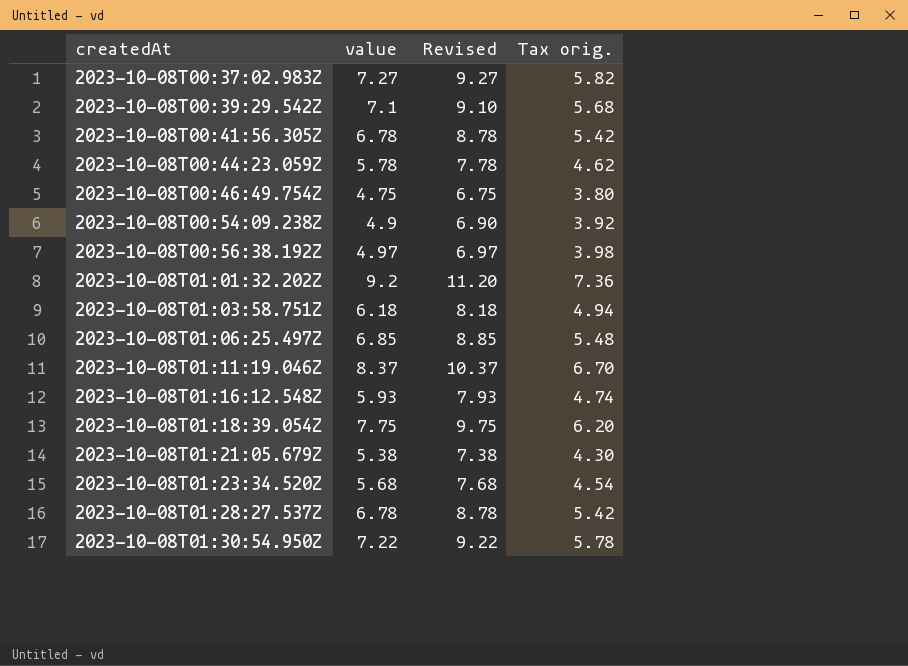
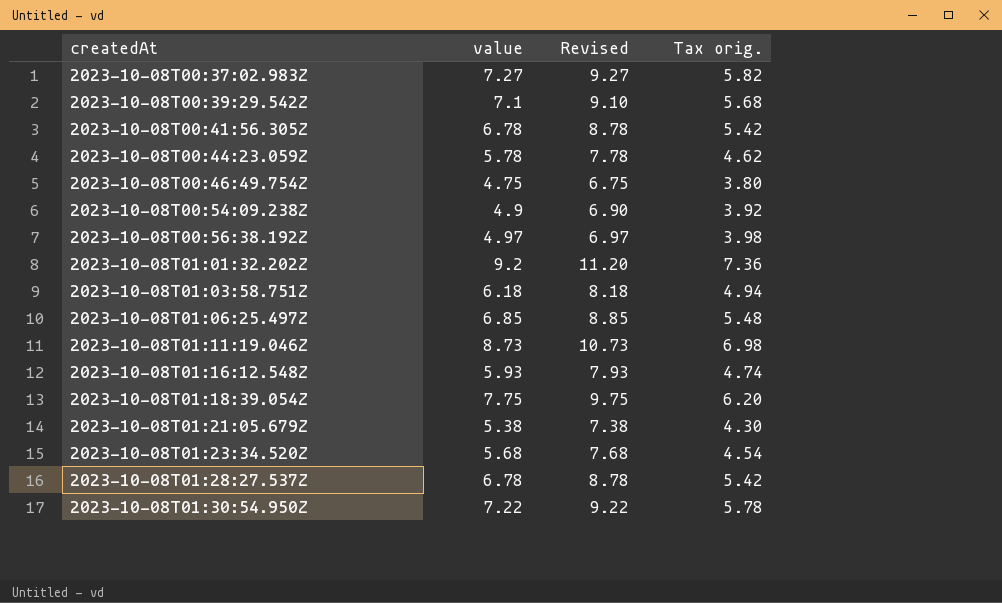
2023-10-08T01:11:19.046Z | value: 8.37 -> 8.73
2023-10-08T01:11:19.046Z | Revised: 10.37 -> 10.73
2023-10-08T01:11:19.046Z | Tax orig.: 6.70 -> 6.98

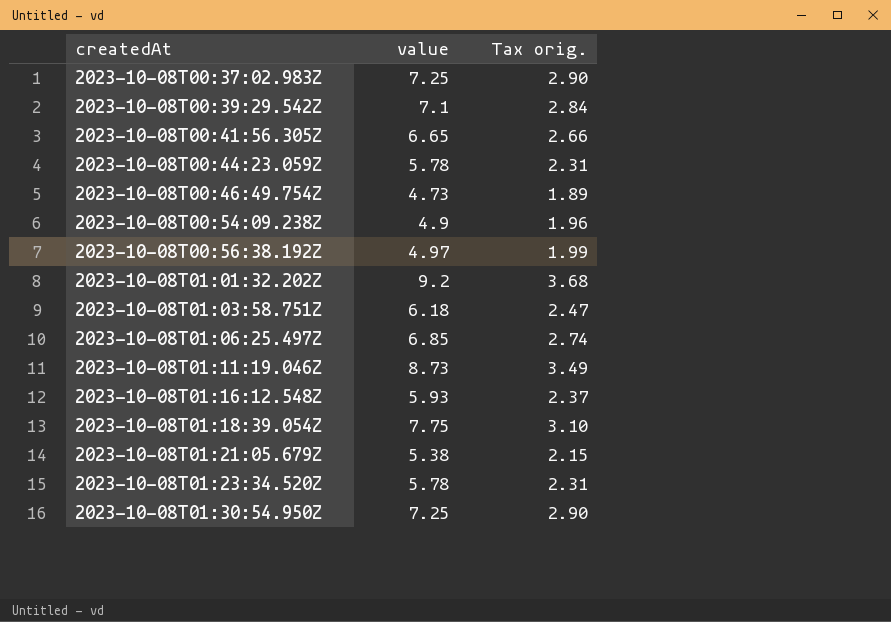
column Revised | formula: [value] + 2 -> none
column Tax orig. | formula: [value] * 0.8 -> [value] * 0.4
row 2023-10-08T01:28:27.537Z: 6.78 | 8.78 | 5.42 -> none
2023-10-08T00:37:02.983Z | value: 7.27 -> 7.25
2023-10-08T00:41:56.305Z | value: 6.78 -> 6.65
2023-10-08T00:46:49.754Z | value: 4.75 -> 4.73
2023-10-08T01:23:34.520Z | value: 5.68 -> 5.78
2023-10-08T01:30:54.950Z | value: 7.22 -> 7.25

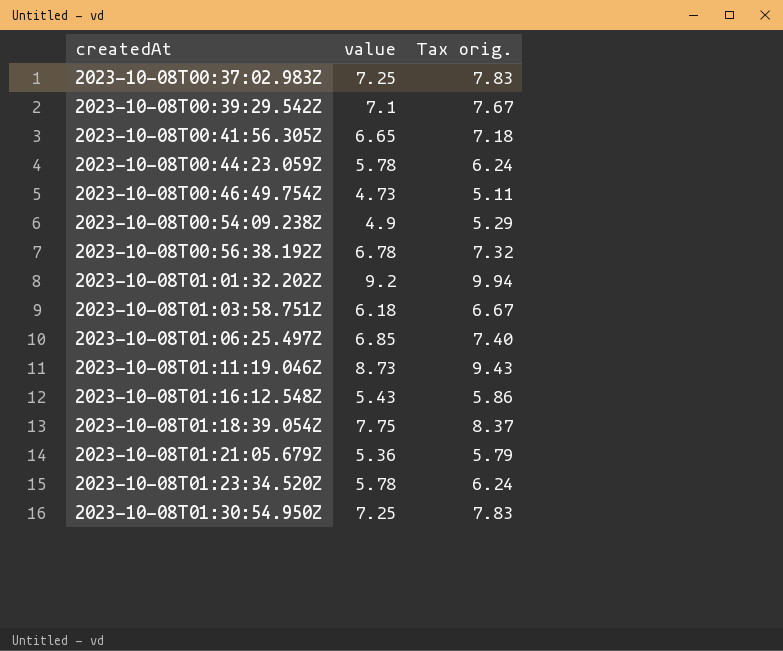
column Tax orig. | formula: [value] * 0.4 -> [value] * 1.08
2023-10-08T00:56:38.192Z | value: 4.97 -> 6.78
2023-10-08T01:16:12.548Z | value: 5.93 -> 5.43
2023-10-08T01:21:05.679Z | value: 5.38 -> 5.36

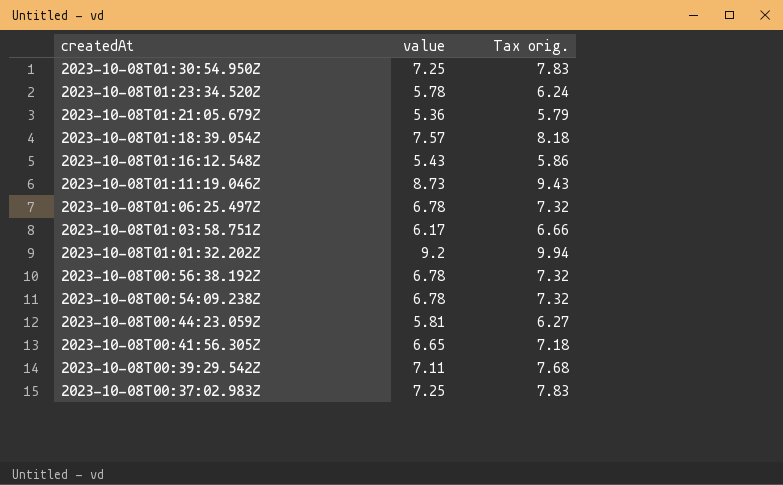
row order: createdAt ascending -> createdAt descending
row 2023-10-08T00:46:49.754Z: 4.73 | 5.11 -> none
2023-10-08T01:18:39.054Z | value: 7.75 -> 7.57
2023-10-08T01:18:39.054Z | Tax orig.: 8.37 -> 8.18
2023-10-08T01:06:25.497Z | value: 6.85 -> 6.78
2023-10-08T01:06:25.497Z | Tax orig.: 7.40 -> 7.32
2023-10-08T01:03:58.751Z | value: 6.18 -> 6.17
2023-10-08T01:03:58.751Z | Tax orig.: 6.67 -> 6.66
2023-10-08T00:54:09.238Z | value: 4.9 -> 6.78
2023-10-08T00:54:09.238Z | Tax orig.: 5.29 -> 7.32
2023-10-08T00:44:23.059Z | value: 5.78 -> 5.81
2023-10-08T00:44:23.059Z | Tax orig.: 6.24 -> 6.27
2023-10-08T00:39:29.542Z | value: 7.1 -> 7.11
2023-10-08T00:39:29.542Z | Tax orig.: 7.67 -> 7.68

